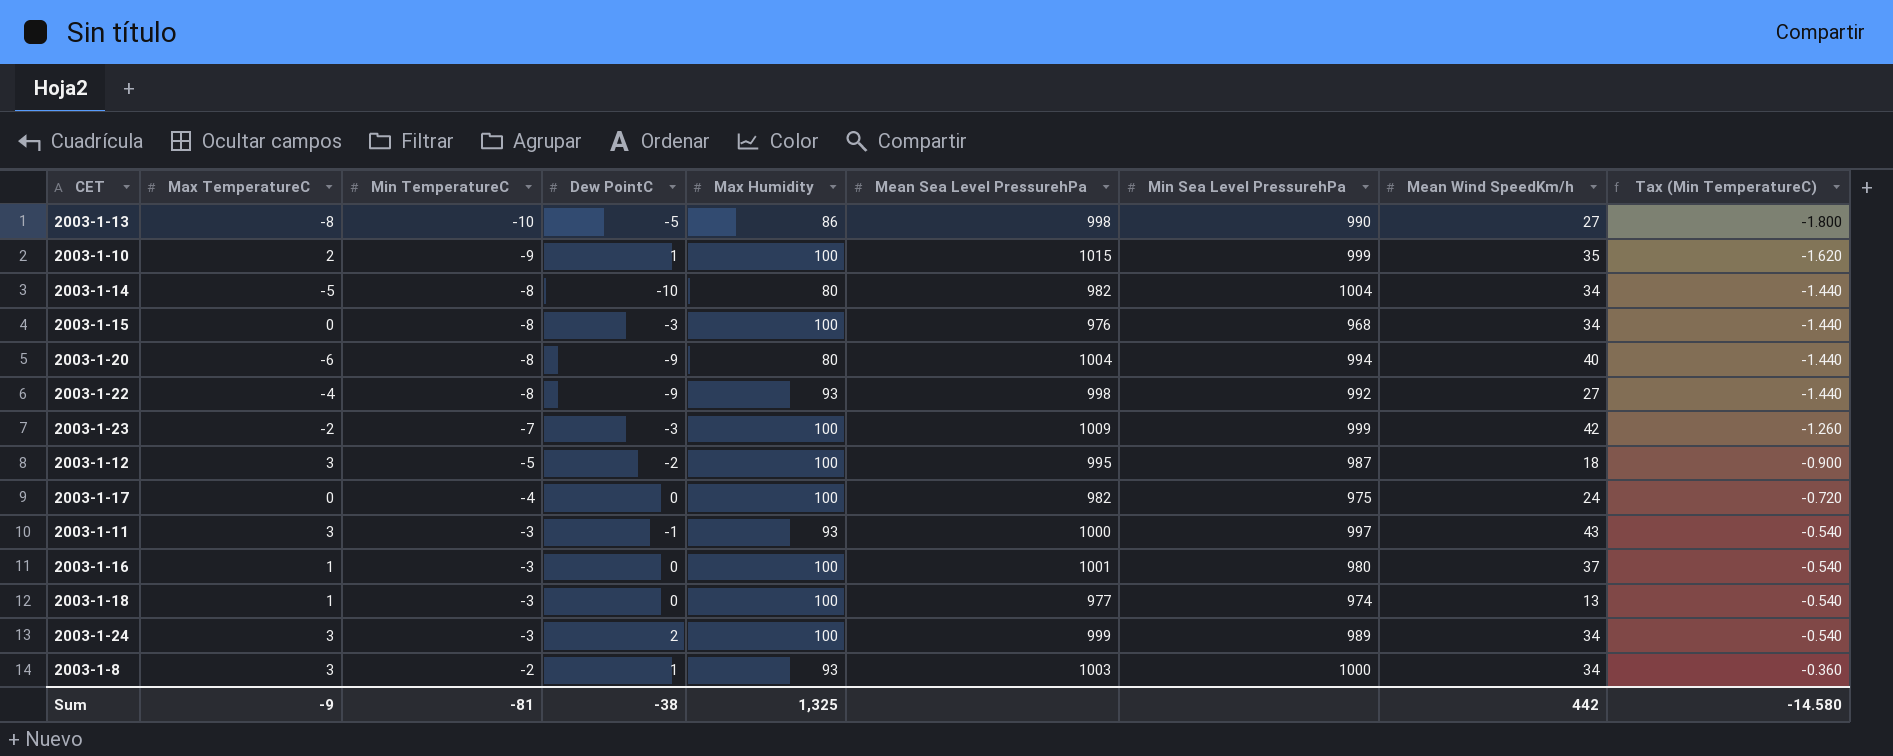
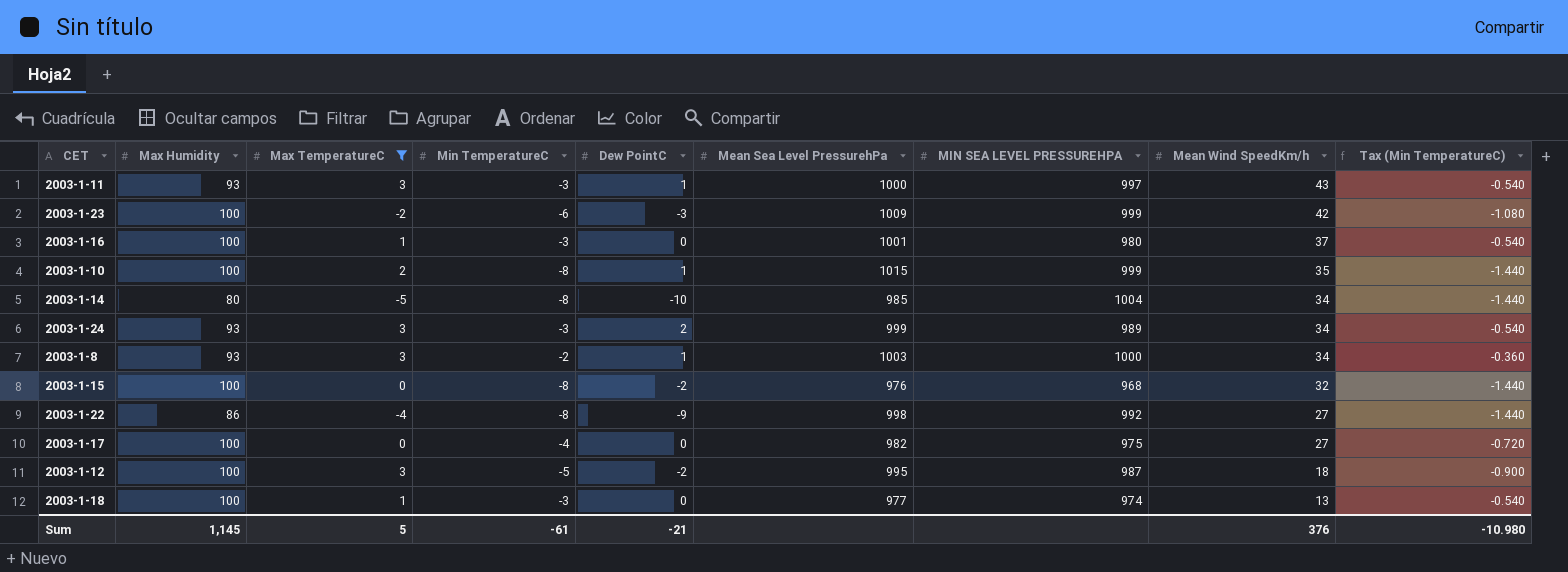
filter: none -> Max TemperatureC >= -5
row order: Min TemperatureC ascending -> Mean Wind SpeedKm/h descending
column Max Humidity | position: 5 -> 2
column name: Min Sea Level PressurehPa -> MIN SEA LEVEL PRESSUREHPA
2003-1-11 | Dew PointC: -1 -> 1
2003-1-23 | Min TemperatureC: -7 -> -6
2003-1-23 | Tax (Min TemperatureC): -1.260 -> -1.080
2003-1-10 | Min TemperatureC: -9 -> -8
2003-1-10 | Tax (Min TemperatureC): -1.620 -> -1.440
2003-1-14 | Mean Sea Level PressurehPa: 982 -> 985
2003-1-24 | Max Humidity: 100 -> 93
2003-1-15 | Dew PointC: -3 -> -2
2003-1-15 | Mean Wind SpeedKm/h: 34 -> 32
2003-1-22 | Max Humidity: 93 -> 86
2003-1-17 | Mean Wind SpeedKm/h: 24 -> 27
Sum | Max Humidity: 1,325 -> 1,145
Sum | Max TemperatureC: -9 -> 5
Sum | Min TemperatureC: -81 -> -61
Sum | Dew PointC: -38 -> -21
Sum | Mean Wind SpeedKm/h: 442 -> 376
Sum | Tax (Min TemperatureC): -14.580 -> -10.980

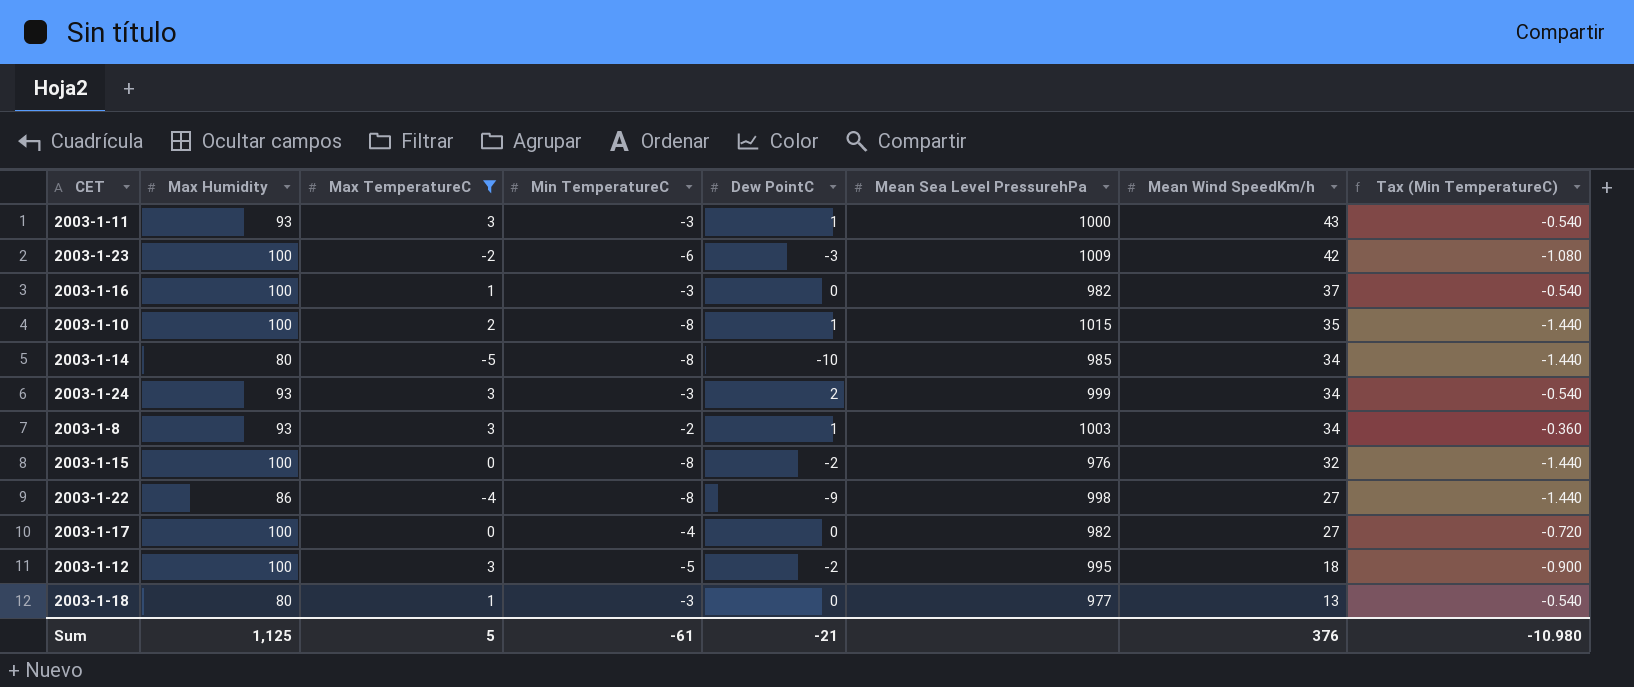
column MIN SEA LEVEL PRESSUREHPA | position: 7 -> none
2003-1-16 | Mean Sea Level PressurehPa: 1001 -> 982
2003-1-18 | Max Humidity: 100 -> 80
Sum | Max Humidity: 1,145 -> 1,125

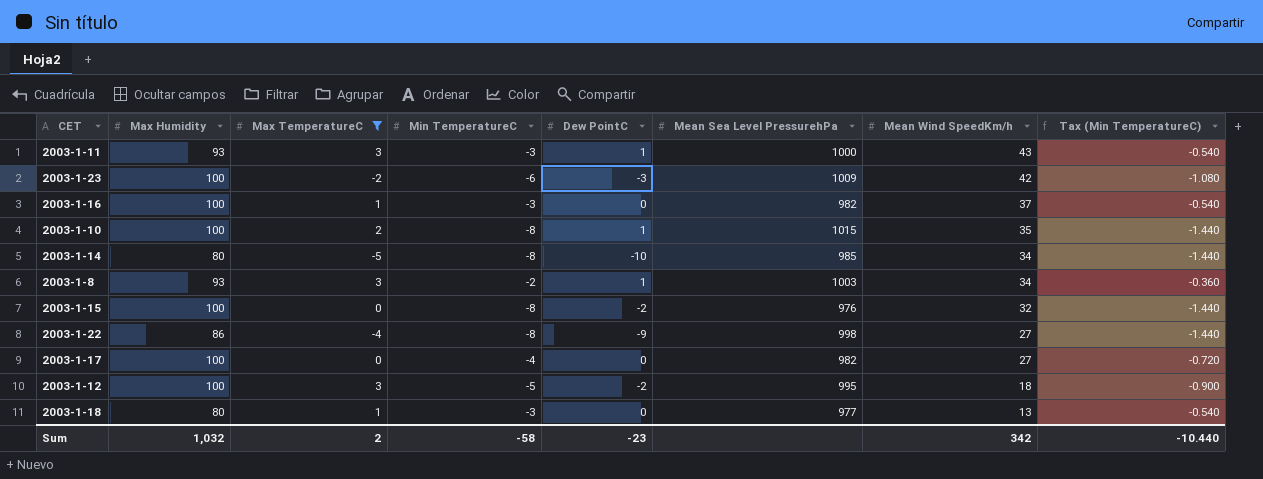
row 2003-1-24: 93 | 3 | -3 | 2 | 999 | 34 | -0.540 -> none
Sum | Max Humidity: 1,125 -> 1,032
Sum | Max TemperatureC: 5 -> 2
Sum | Min TemperatureC: -61 -> -58
Sum | Dew PointC: -21 -> -23
Sum | Mean Wind SpeedKm/h: 376 -> 342
Sum | Tax (Min TemperatureC): -10.980 -> -10.440

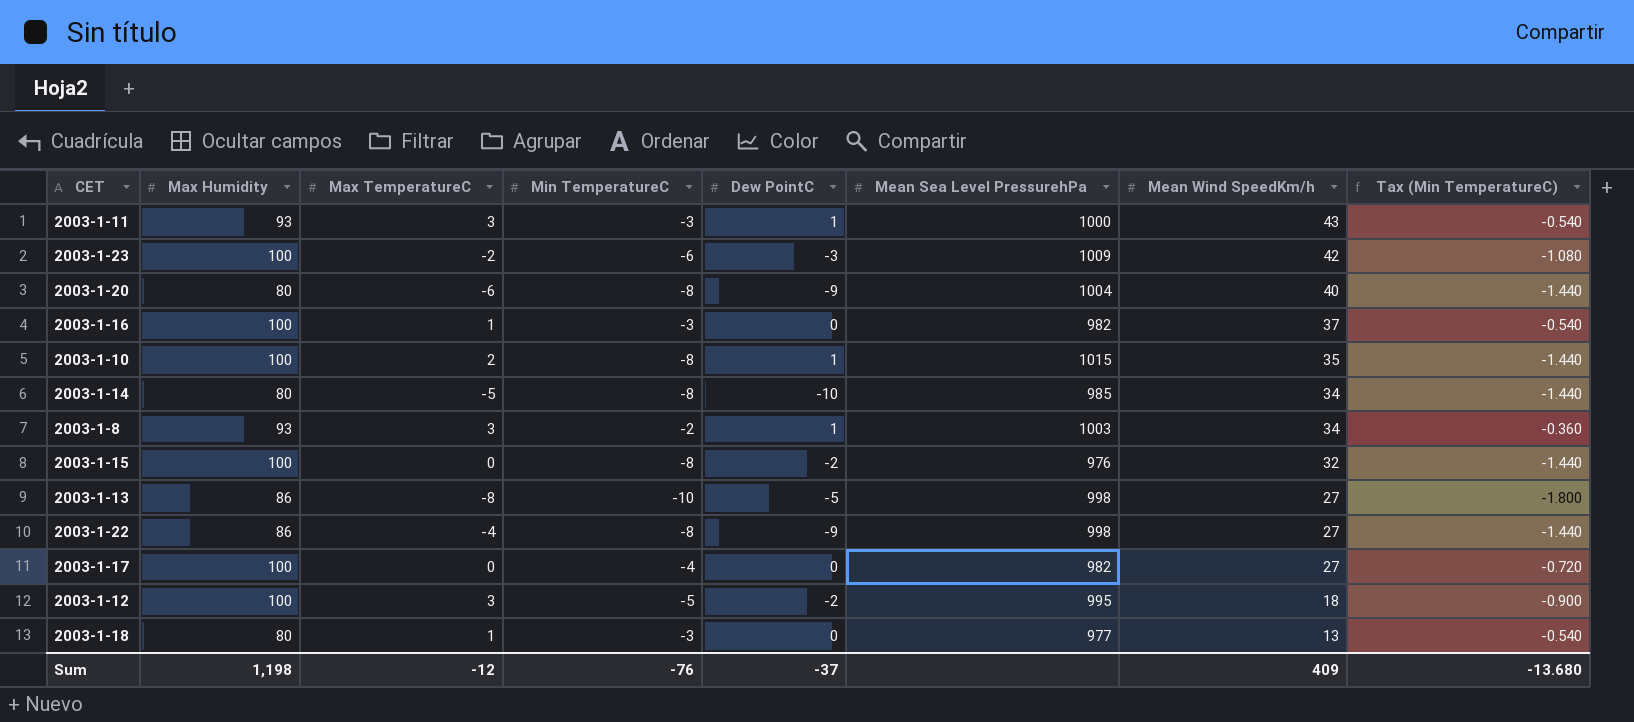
filter: Max TemperatureC >= -5 -> none
Sum | Max Humidity: 1,032 -> 1,198
Sum | Max TemperatureC: 2 -> -12
Sum | Min TemperatureC: -58 -> -76
Sum | Dew PointC: -23 -> -37
Sum | Mean Wind SpeedKm/h: 342 -> 409
Sum | Tax (Min TemperatureC): -10.440 -> -13.680

